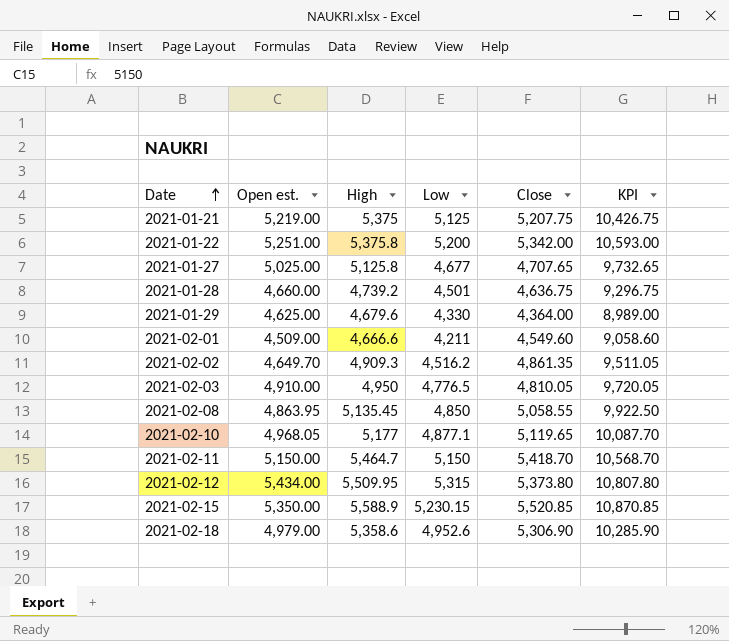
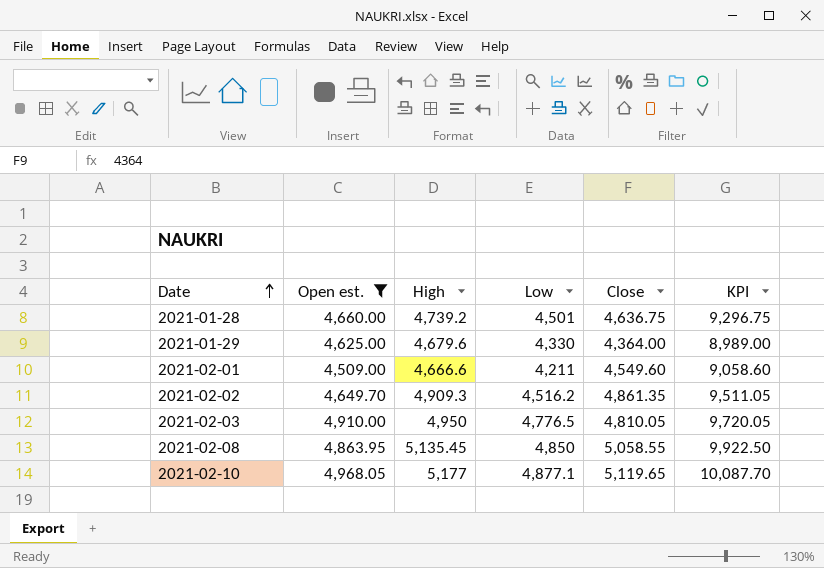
filter: none -> Open est. <= 4,968.05

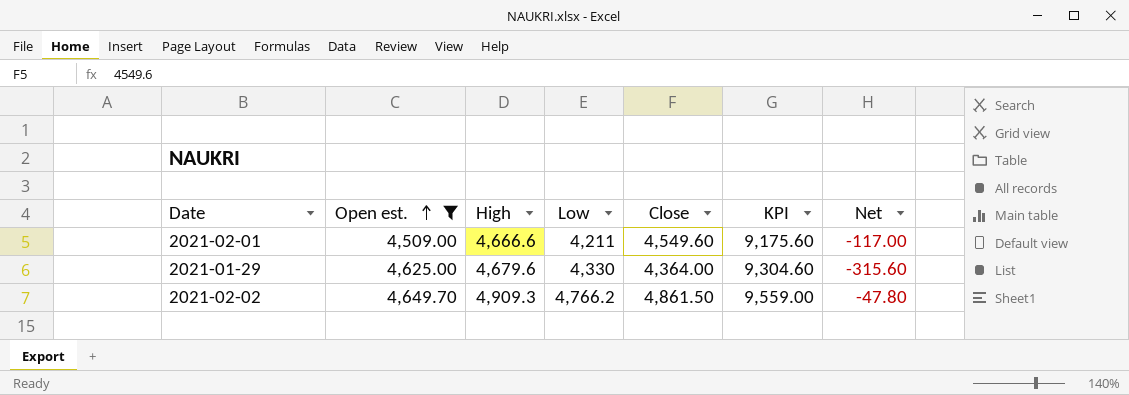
row order: Date ascending -> Open est. ascending
column KPI | formula: [Open est.] + [Close] -> [Open est.] + [High]
column Net | formula: none -> [Close] - [High]
row 2021-01-28: 4,660.00 | 4,739.2 | 4,501 | 4,636.75 | 9,296.75 -> none
row 2021-02-03: 4,910.00 | 4,950 | 4,776.5 | 4,810.05 | 9,720.05 -> none
row 2021-02-08: 4,863.95 | 5,135.45 | 4,850 | 5,058.55 | 9,922.50 -> none
row 2021-02-10: 4,968.05 | 5,177 | 4,877.1 | 5,119.65 | 10,087.70 -> none
2021-02-02 | Low: 4,516.2 -> 4,766.2
2021-02-02 | Close: 4,861.35 -> 4,861.50

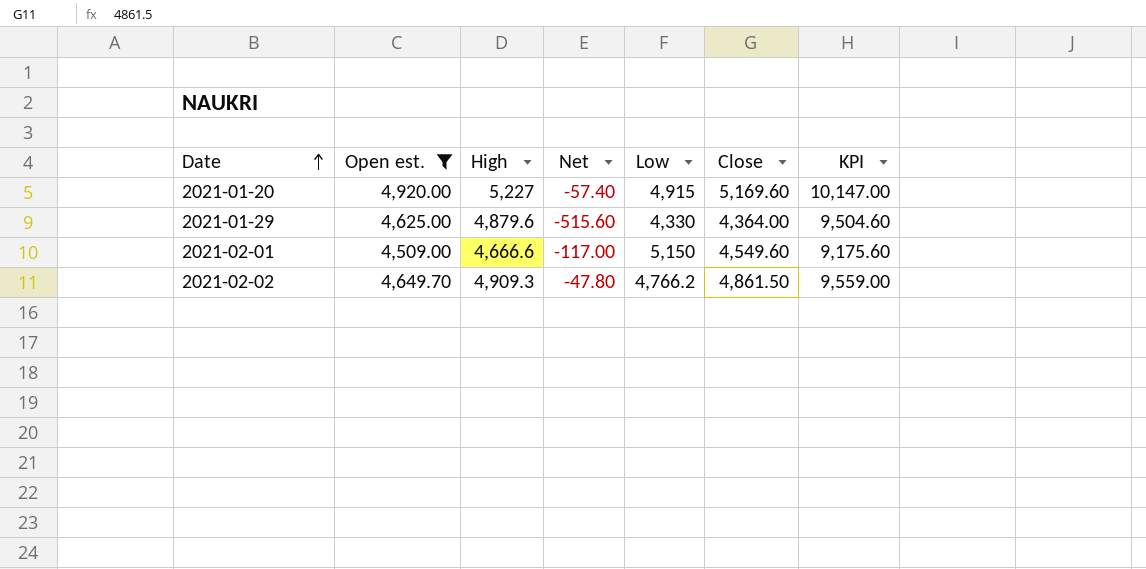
row order: Open est. ascending -> Date ascending
column Net | position: 7 -> 4
row 2021-01-20: none -> 4,920.00 | 5,227 | -57.40 | 4,915 | 5,169.60 | 10,147.00
2021-01-29 | High: 4,679.6 -> 4,879.6
2021-01-29 | Net: -315.60 -> -515.60
2021-01-29 | KPI: 9,304.60 -> 9,504.60
2021-02-01 | Low: 4,211 -> 5,150

